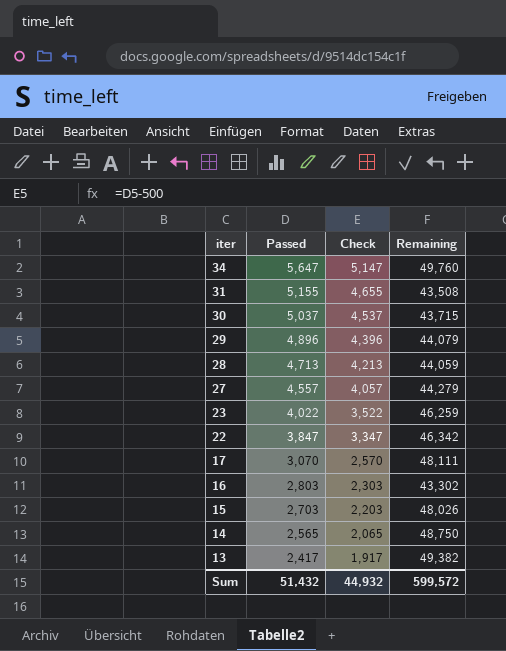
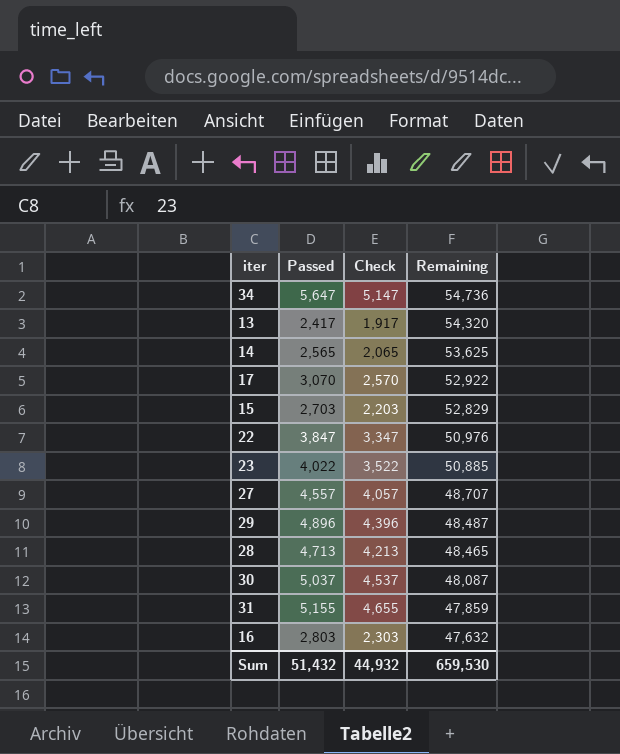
row order: iter descending -> Remaining descending
34 | Remaining: 49,760 -> 54,736
13 | Remaining: 49,382 -> 54,320
14 | Remaining: 48,750 -> 53,625
17 | Remaining: 48,111 -> 52,922
15 | Remaining: 48,026 -> 52,829
22 | Remaining: 46,342 -> 50,976
23 | Remaining: 46,259 -> 50,885
27 | Remaining: 44,279 -> 48,707
29 | Remaining: 44,079 -> 48,487
28 | Remaining: 44,059 -> 48,465
30 | Remaining: 43,715 -> 48,087
31 | Remaining: 43,508 -> 47,859
16 | Remaining: 43,302 -> 47,632
Sum | Remaining: 599,572 -> 659,530

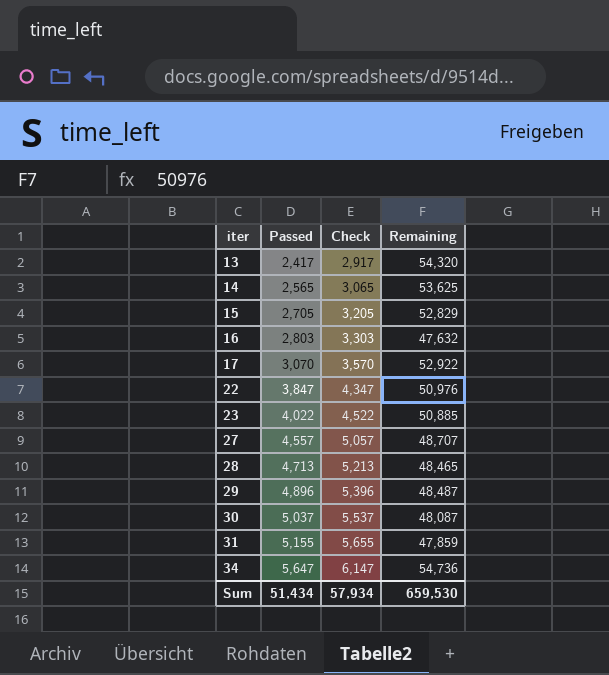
row order: Remaining descending -> iter ascending
column Check | formula: [Passed] - 500 -> [Passed] + 500
15 | Passed: 2,703 -> 2,705
Sum | Passed: 51,432 -> 51,434
Sum | Check: 44,932 -> 57,934

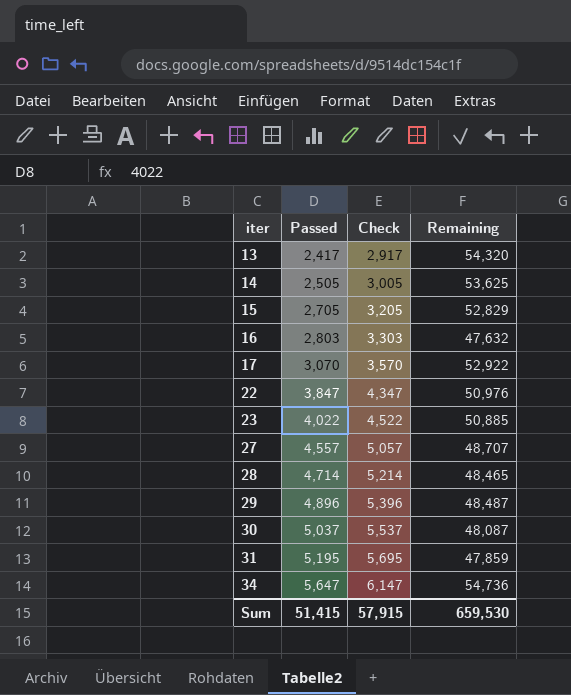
14 | Passed: 2,565 -> 2,505
14 | Check: 3,065 -> 3,005
28 | Passed: 4,713 -> 4,714
28 | Check: 5,213 -> 5,214
31 | Passed: 5,155 -> 5,195
31 | Check: 5,655 -> 5,695
Sum | Passed: 51,434 -> 51,415
Sum | Check: 57,934 -> 57,915

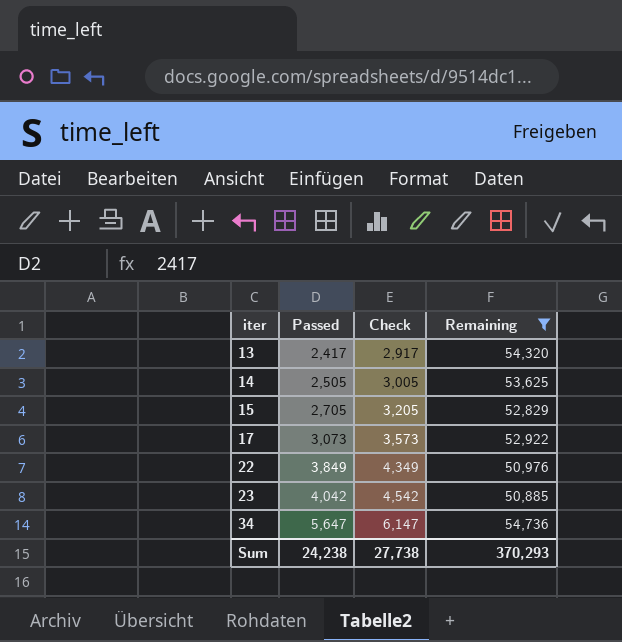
filter: none -> Remaining >= 50,885
17 | Passed: 3,070 -> 3,073
17 | Check: 3,570 -> 3,573
22 | Passed: 3,847 -> 3,849
22 | Check: 4,347 -> 4,349
23 | Passed: 4,022 -> 4,042
23 | Check: 4,522 -> 4,542
Sum | Passed: 51,415 -> 24,238
Sum | Check: 57,915 -> 27,738
Sum | Remaining: 659,530 -> 370,293

